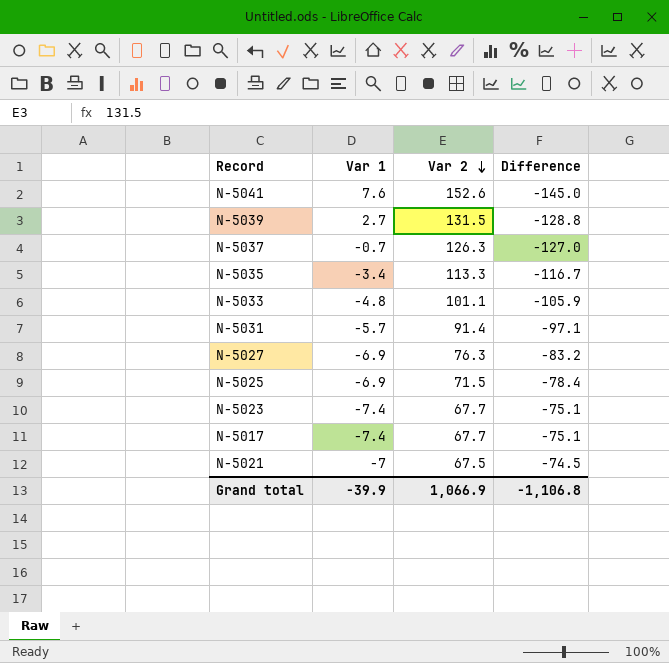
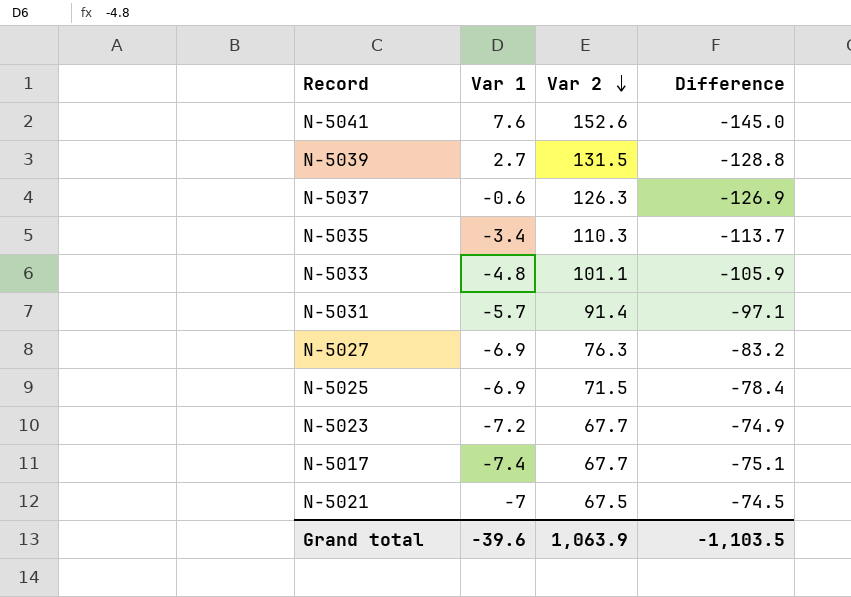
N-5037 | Var 1: -0.7 -> -0.6
N-5037 | Difference: -127.0 -> -126.9
N-5035 | Var 2: 113.3 -> 110.3
N-5035 | Difference: -116.7 -> -113.7
N-5023 | Var 1: -7.4 -> -7.2
N-5023 | Difference: -75.1 -> -74.9
Grand total | Var 1: -39.9 -> -39.6
Grand total | Var 2: 1,066.9 -> 1,063.9
Grand total | Difference: -1,106.8 -> -1,103.5

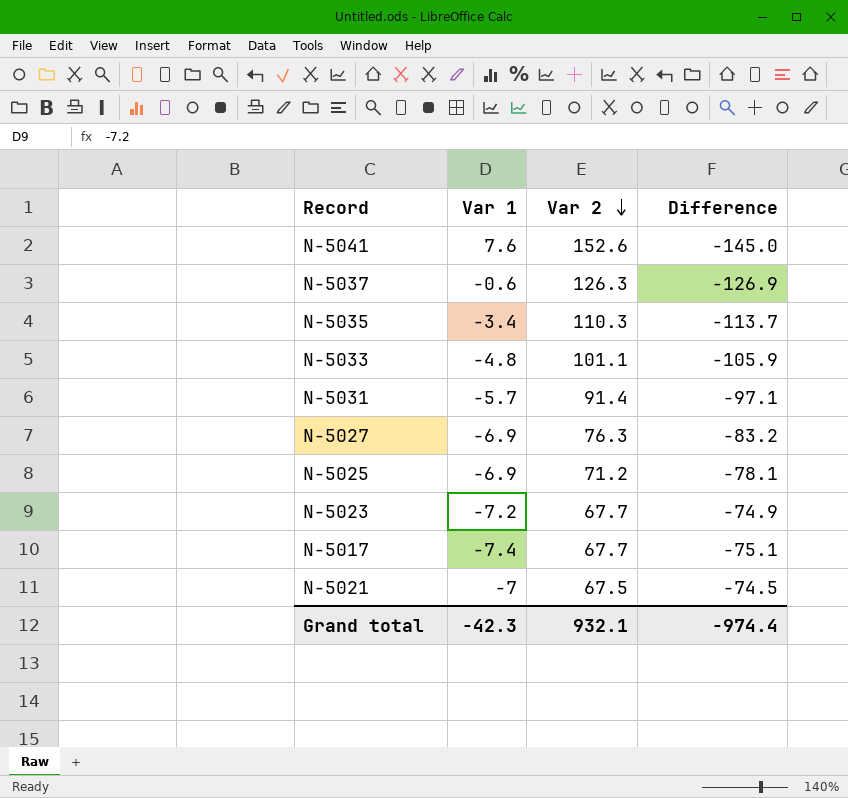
row N-5039: 2.7 | 131.5 | -128.8 -> none
N-5025 | Var 2: 71.5 -> 71.2
N-5025 | Difference: -78.4 -> -78.1
Grand total | Var 1: -39.6 -> -42.3
Grand total | Var 2: 1,063.9 -> 932.1
Grand total | Difference: -1,103.5 -> -974.4

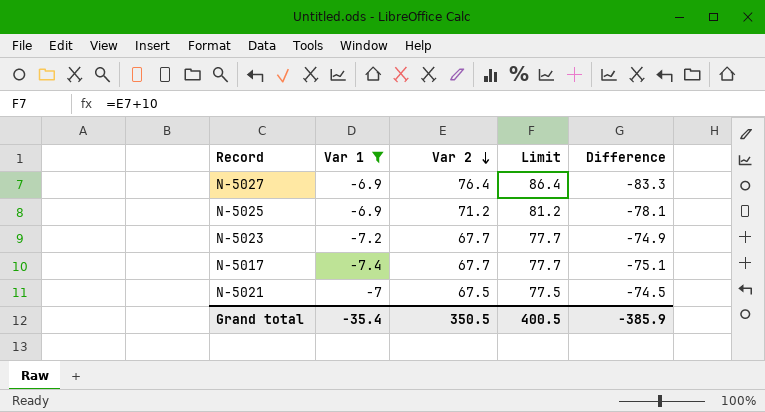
filter: none -> Var 1 <= -6.9
column Limit | formula: none -> [Var 2] + 10
N-5027 | Var 2: 76.3 -> 76.4
N-5027 | Difference: -83.2 -> -83.3
Grand total | Var 1: -42.3 -> -35.4
Grand total | Var 2: 932.1 -> 350.5
Grand total | Difference: -974.4 -> -385.9

